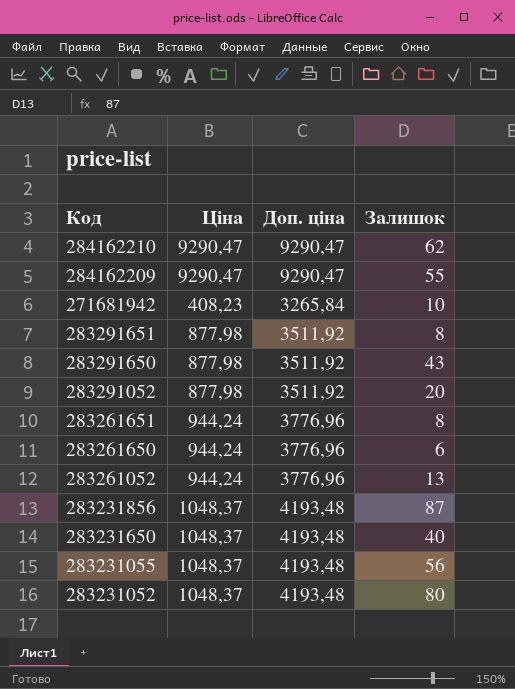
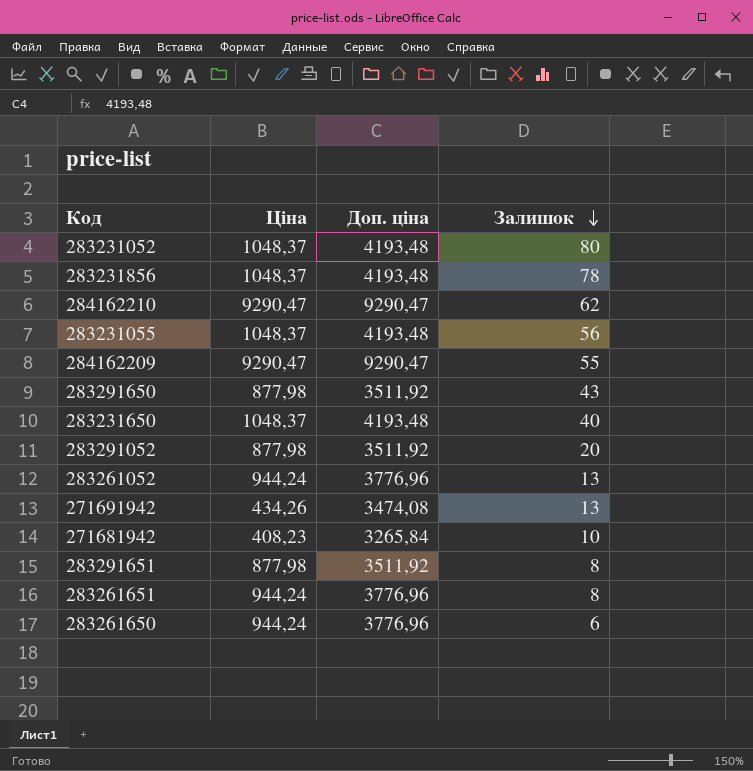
row order: none -> Залишок descending
283231856 | Залишок: 87 -> 78
row 271691942: none -> 434,26 | 3474,08 | 13

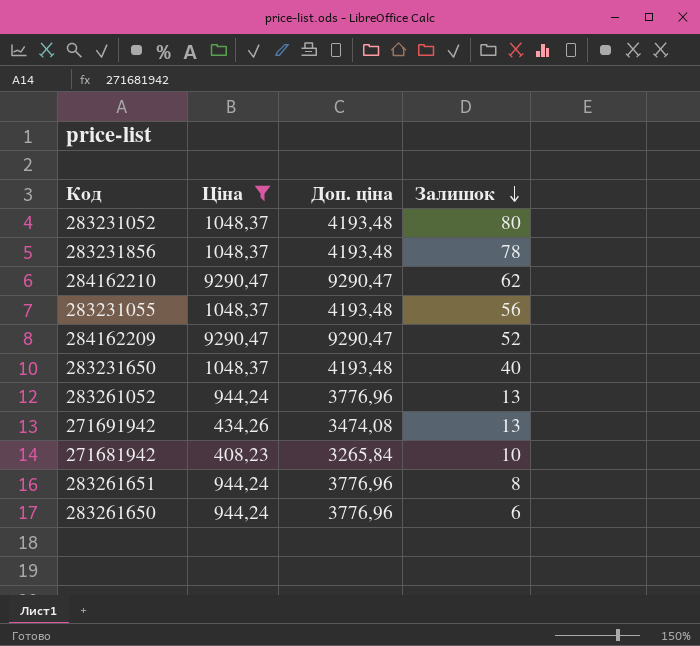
filter: none -> Ціна != 877,98
284162209 | Залишок: 55 -> 52

